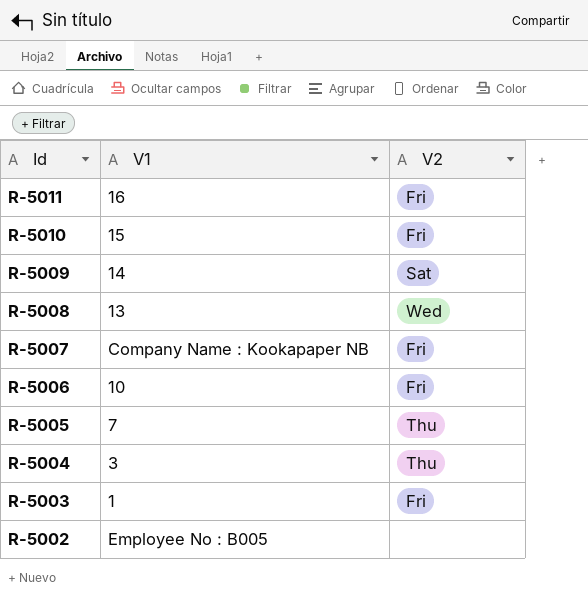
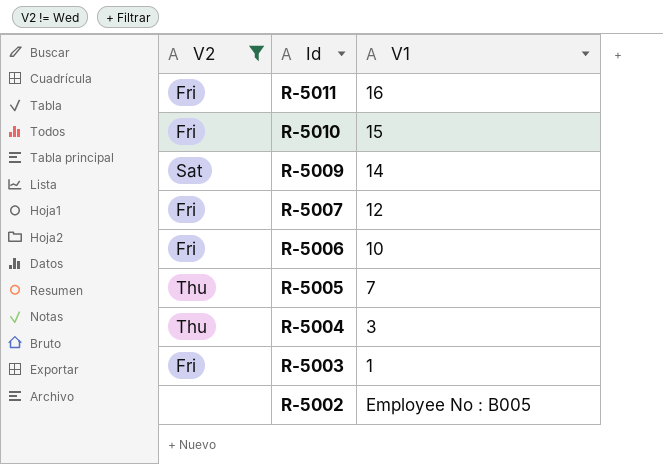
filter: none -> V2 != Wed
column V2 | position: 3 -> 1
R-5007 | V1: Company Name : Kookapaper NB -> 12

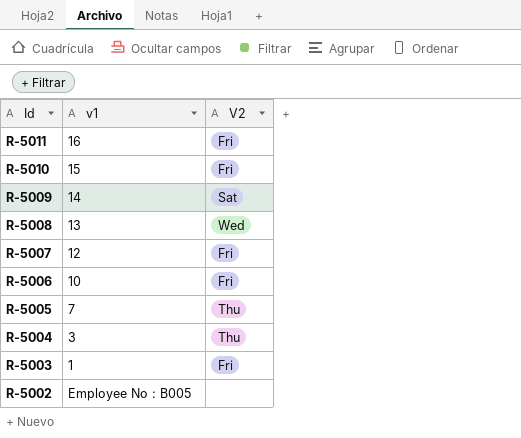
filter: V2 != Wed -> none
column name: V1 -> v1
column V2 | position: 1 -> 3

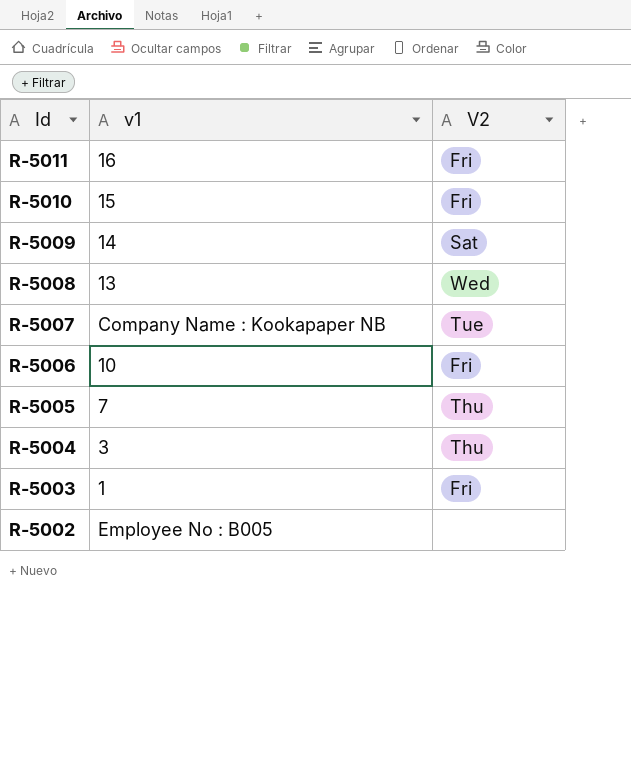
R-5007 | v1: 12 -> Company Name : Kookapaper NB
R-5007 | V2: Fri -> Tue

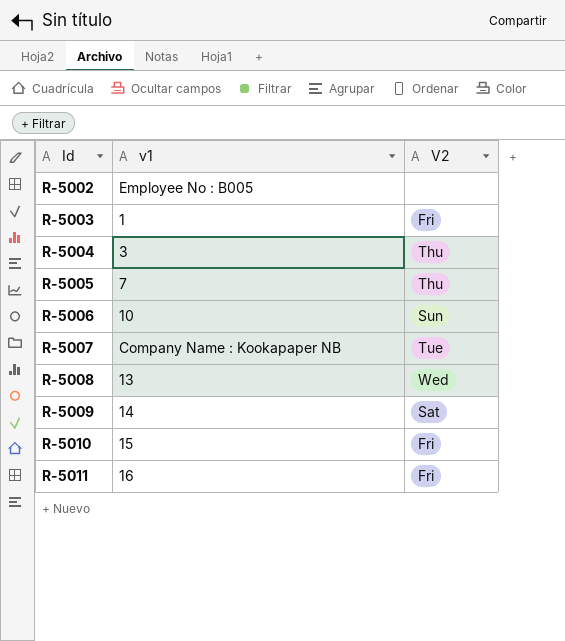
row order: Id descending -> Id ascending
R-5006 | V2: Fri -> Sun

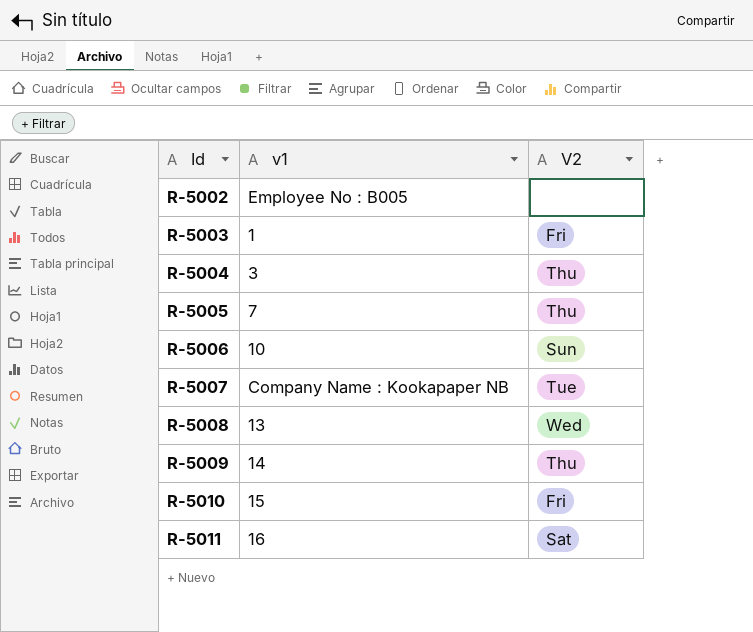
R-5009 | V2: Sat -> Thu
R-5011 | V2: Fri -> Sat

